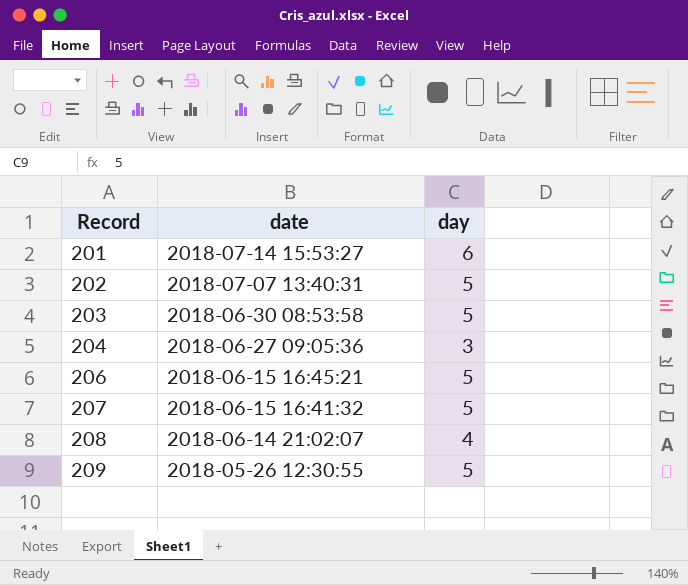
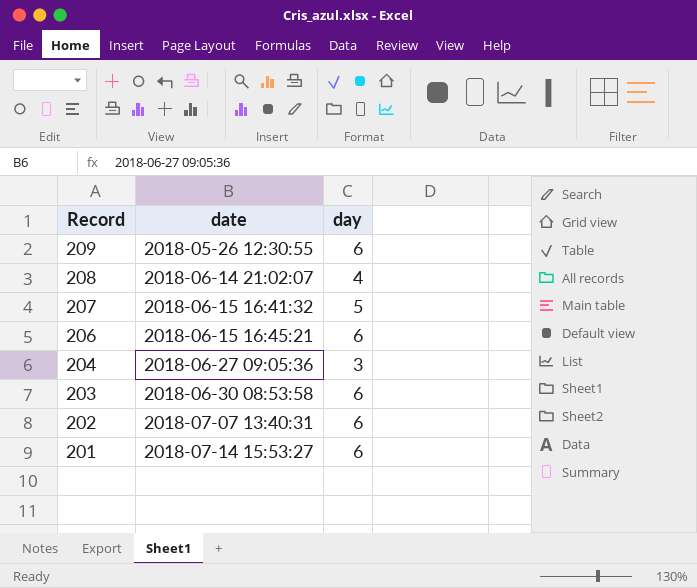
row order: Record ascending -> Record descending
209 | day: 5 -> 6
206 | day: 5 -> 6
203 | day: 5 -> 6
202 | day: 5 -> 6

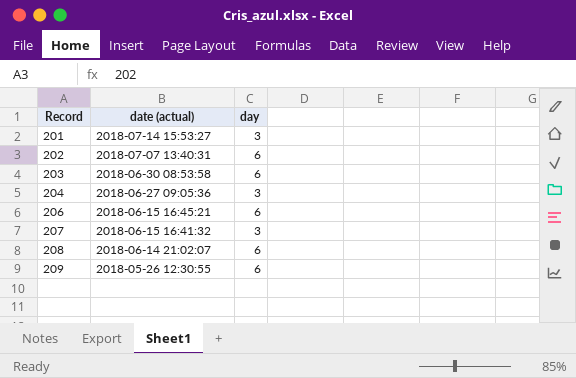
row order: Record descending -> Record ascending
column name: date -> date (actual)
201 | day: 6 -> 3
207 | day: 5 -> 3
208 | day: 4 -> 6

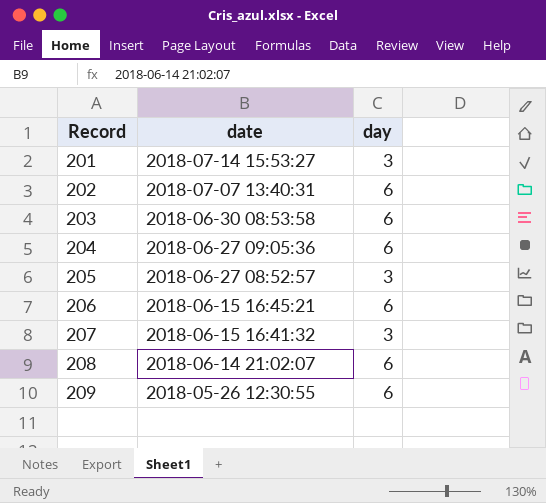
column name: date (actual) -> date
204 | day: 3 -> 6
row 205: none -> 2018-06-27 08:52:57 | 3

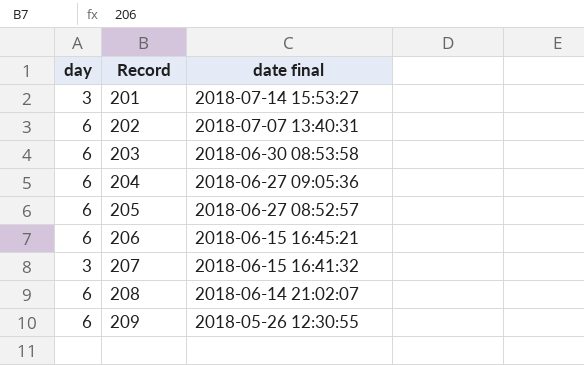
column day | position: 3 -> 1
column name: date -> date final
205 | day: 3 -> 6

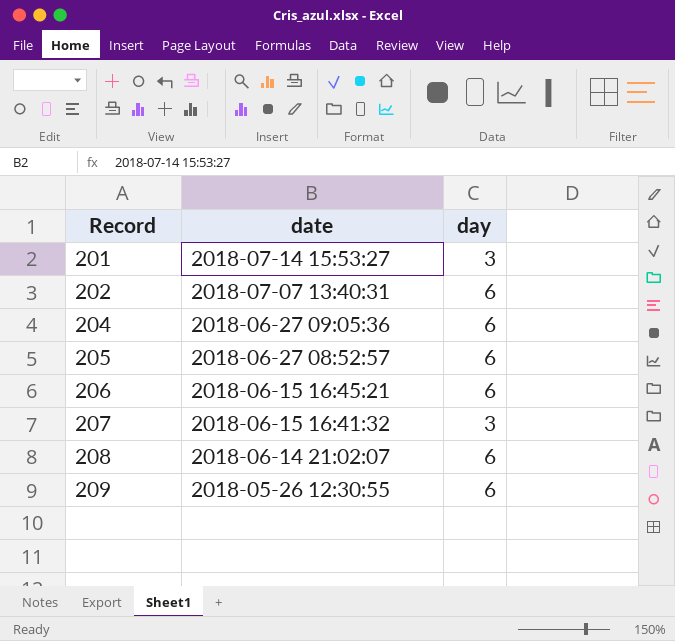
column name: date final -> date
column day | position: 1 -> 3
row 203: 6 | 2018-06-30 08:53:58 -> none

